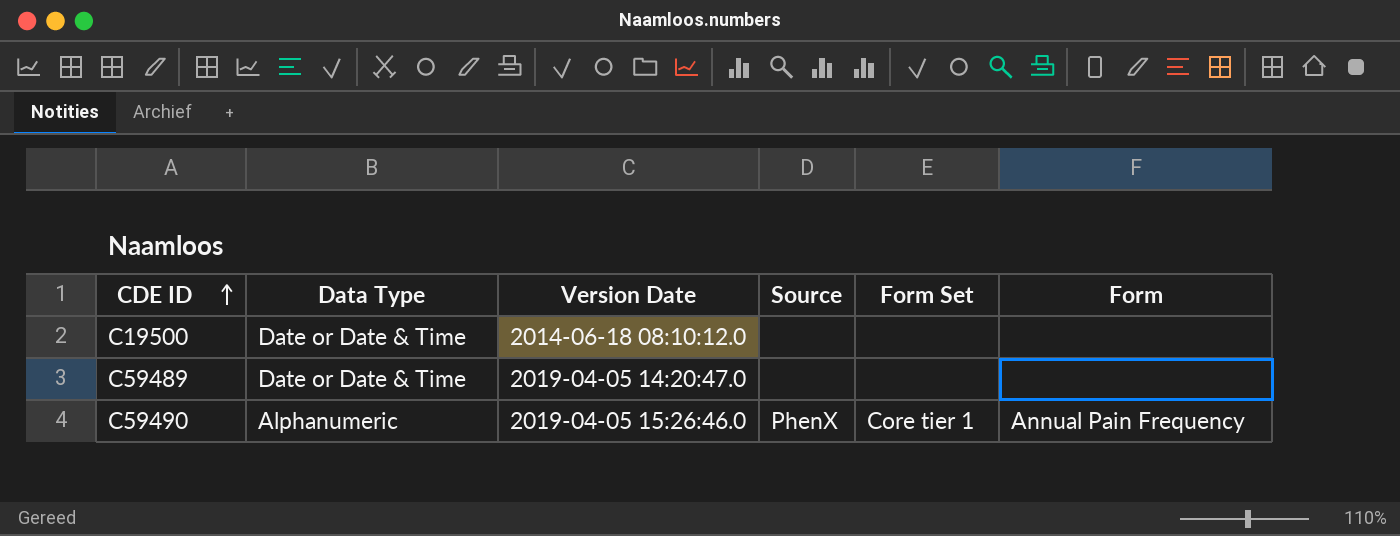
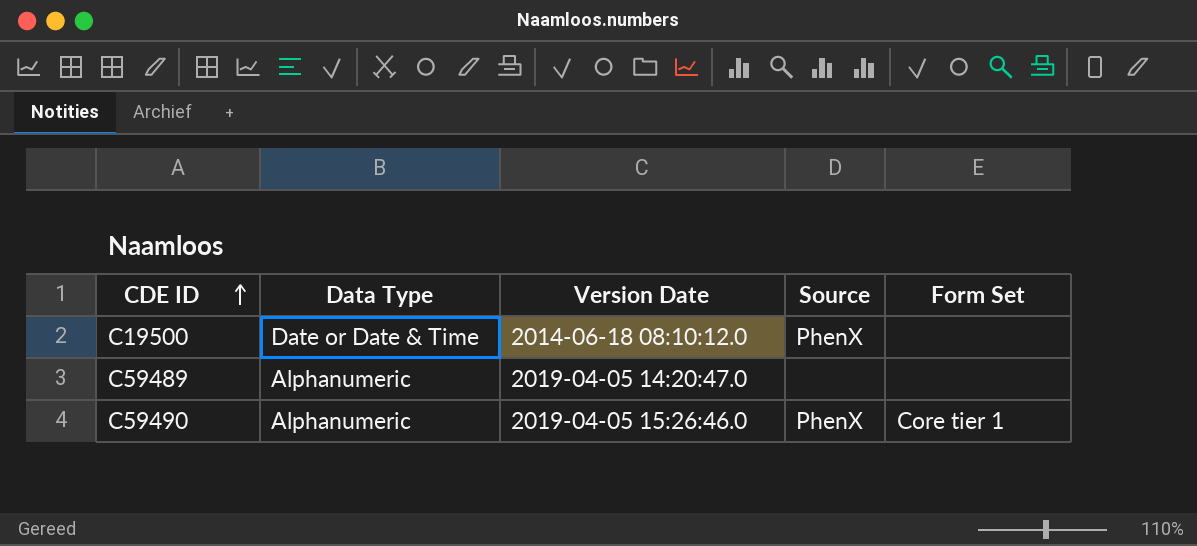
column Form | position: 6 -> none
C19500 | Source: none -> PhenX
C59489 | Data Type: Date or Date & Time -> Alphanumeric

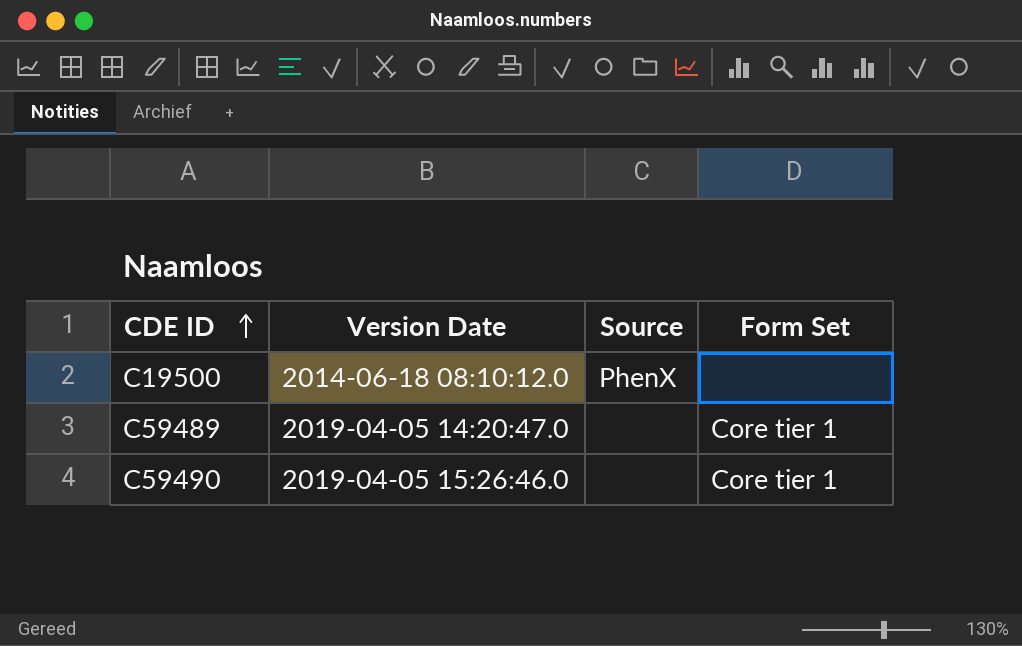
column Data Type | position: 2 -> none
C59489 | Form Set: none -> Core tier 1
C59490 | Source: PhenX -> none

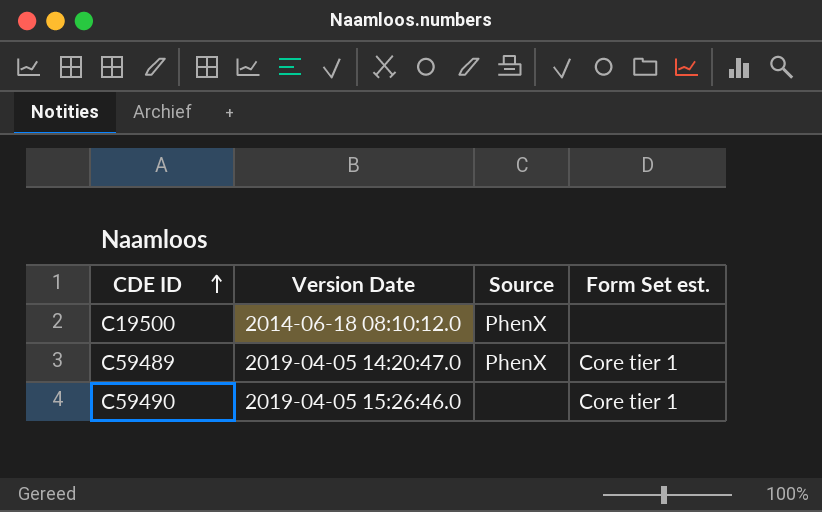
column name: Form Set -> Form Set est.
C59489 | Source: none -> PhenX

